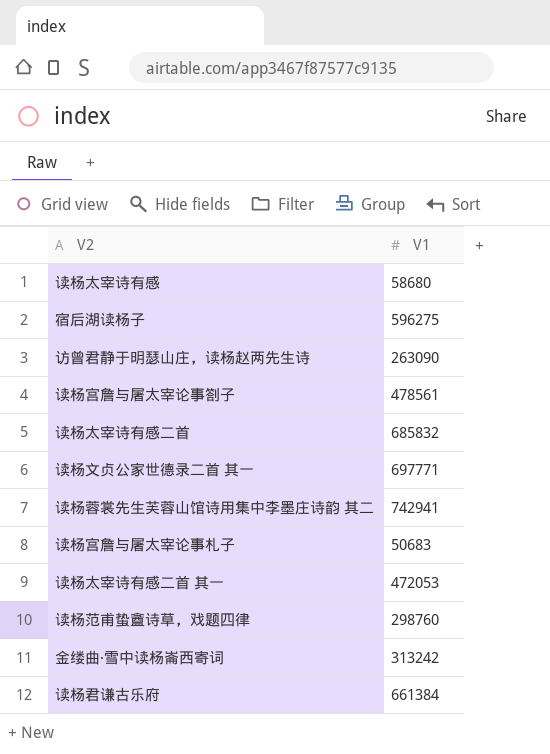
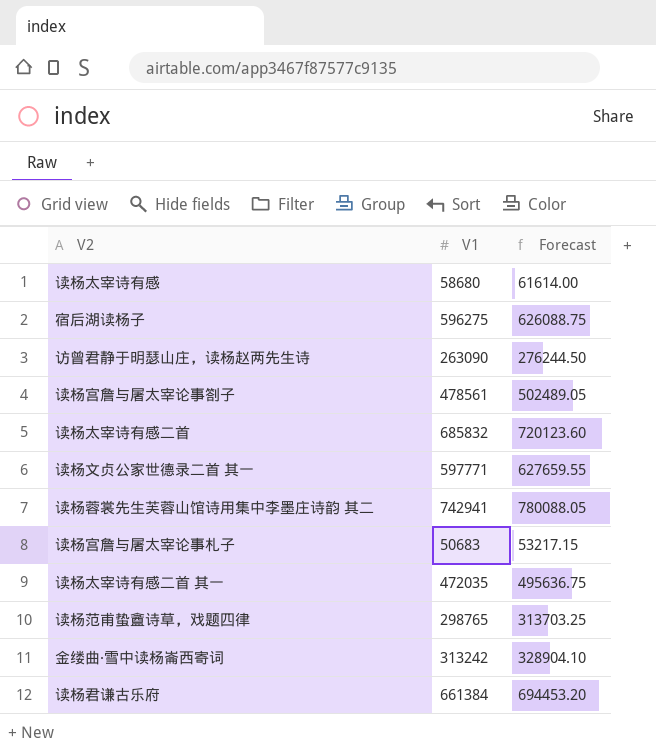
column Forecast | formula: none -> [V1] * 1.05
读杨文贞公家世德录二首 其一 | V1: 697771 -> 597771
读杨太宰诗有感二首 其一 | V1: 472053 -> 472035
读杨范甫蛰盦诗草，戏题四律 | V1: 298760 -> 298765

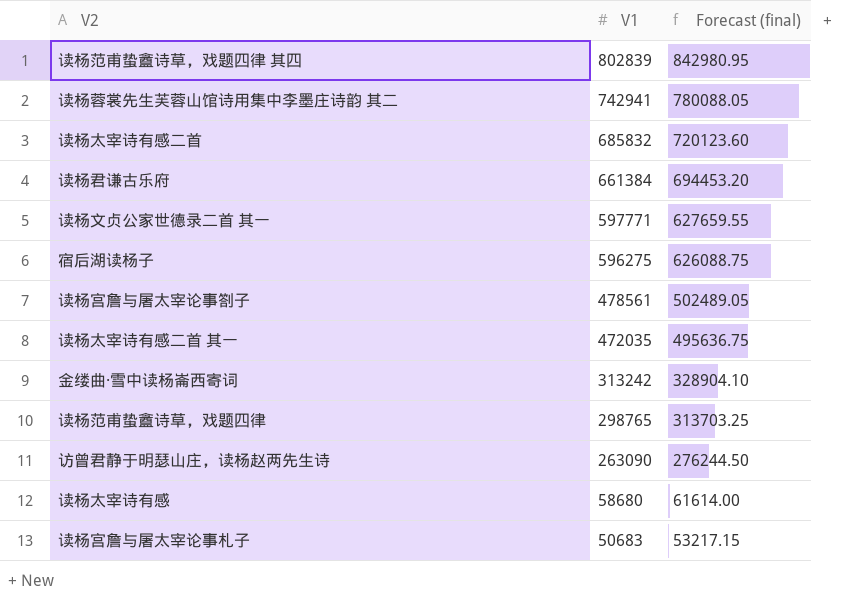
row order: none -> V1 descending
column name: Forecast -> Forecast (final)
row 读杨范甫蛰盦诗草，戏题四律 其四: none -> 802839 | 842980.95

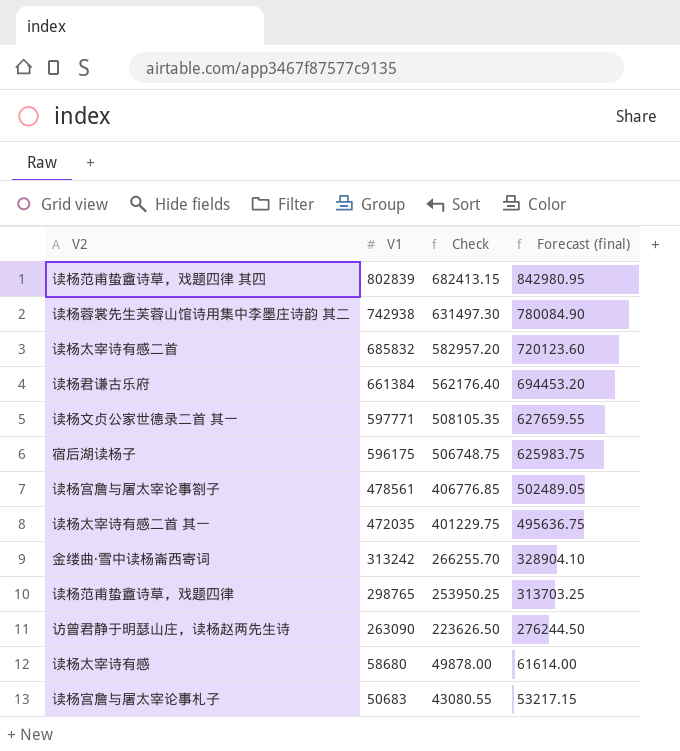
column Check | formula: none -> [V1] * 0.85
读杨蓉裳先生芙蓉山馆诗用集中李墨庄诗韵 其二 | V1: 742941 -> 742938
读杨蓉裳先生芙蓉山馆诗用集中李墨庄诗韵 其二 | Forecast (final): 780088.05 -> 780084.90
宿后湖读杨子 | V1: 596275 -> 596175
宿后湖读杨子 | Forecast (final): 626088.75 -> 625983.75

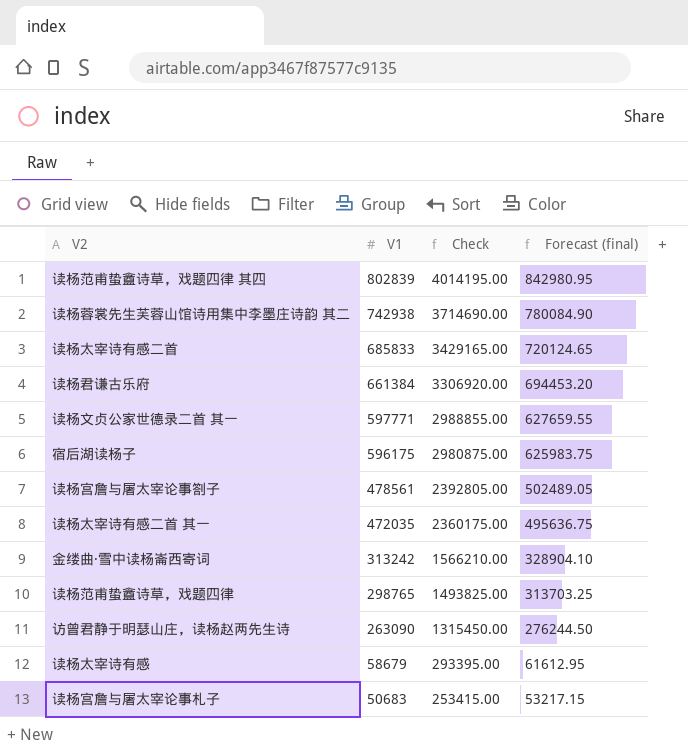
column Check | formula: [V1] * 0.85 -> [V1] * 5
读杨太宰诗有感二首 | V1: 685832 -> 685833
读杨太宰诗有感二首 | Forecast (final): 720123.60 -> 720124.65
读杨太宰诗有感 | V1: 58680 -> 58679
读杨太宰诗有感 | Forecast (final): 61614.00 -> 61612.95

